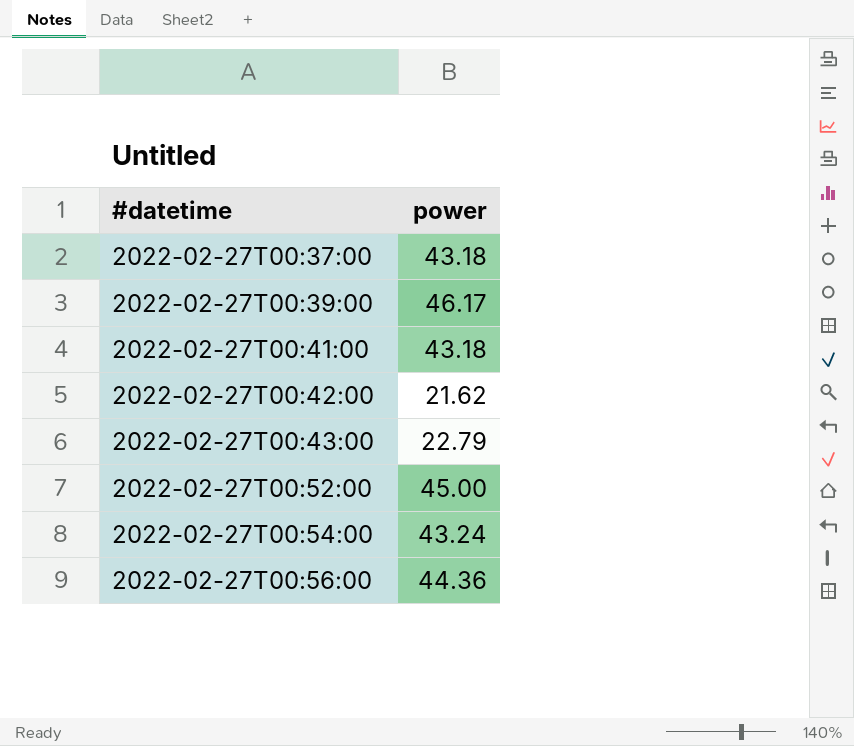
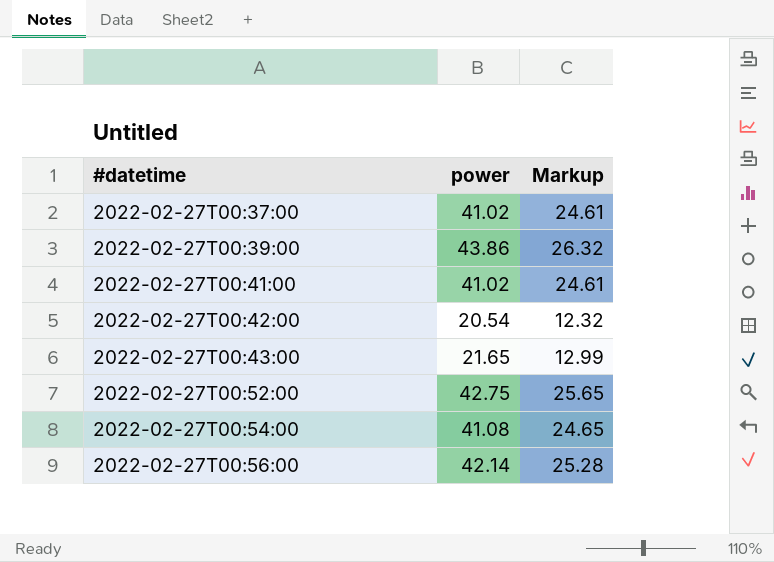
column Markup | formula: none -> [power] * 0.6
2022-02-27T00:37:00 | power: 43.18 -> 41.02
2022-02-27T00:39:00 | power: 46.17 -> 43.86
2022-02-27T00:41:00 | power: 43.18 -> 41.02
2022-02-27T00:42:00 | power: 21.62 -> 20.54
2022-02-27T00:43:00 | power: 22.79 -> 21.65
2022-02-27T00:52:00 | power: 45.00 -> 42.75
2022-02-27T00:54:00 | power: 43.24 -> 41.08
2022-02-27T00:56:00 | power: 44.36 -> 42.14

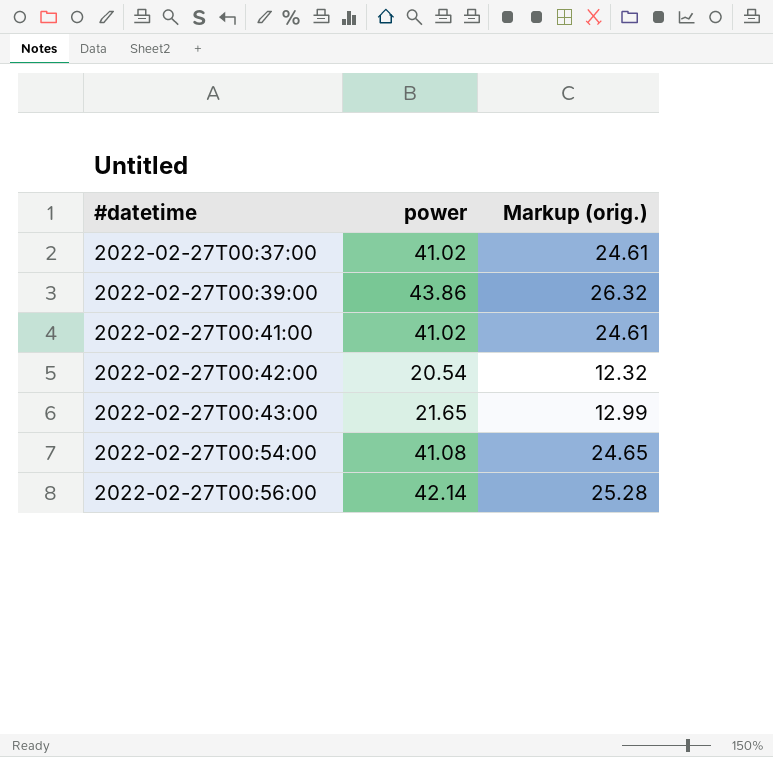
column name: Markup -> Markup (orig.)
row 2022-02-27T00:52:00: 42.75 | 25.65 -> none

